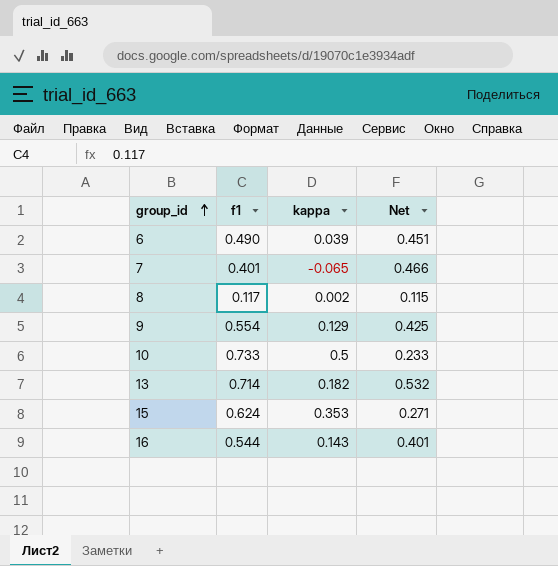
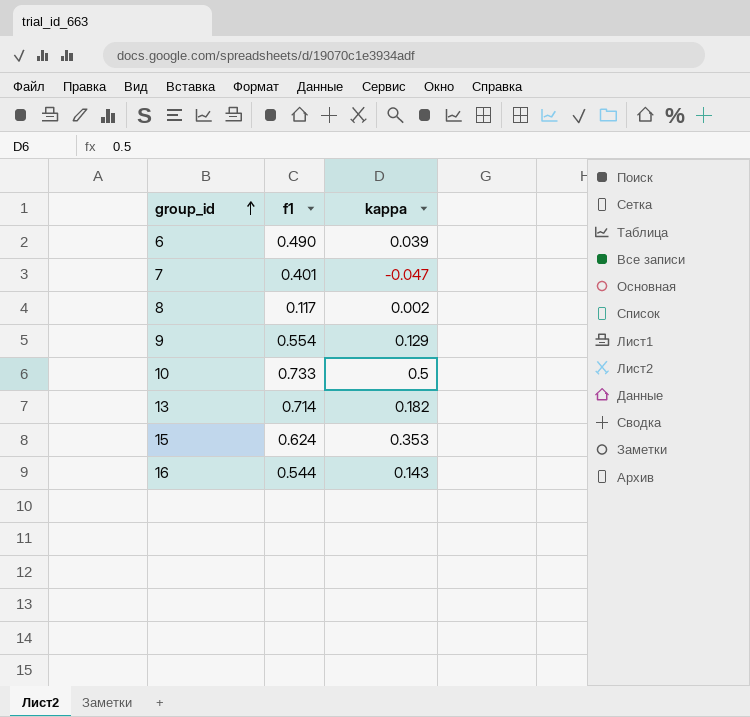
column Net | formula: [f1] - [kappa] -> none
7 | kappa: -0.065 -> -0.047

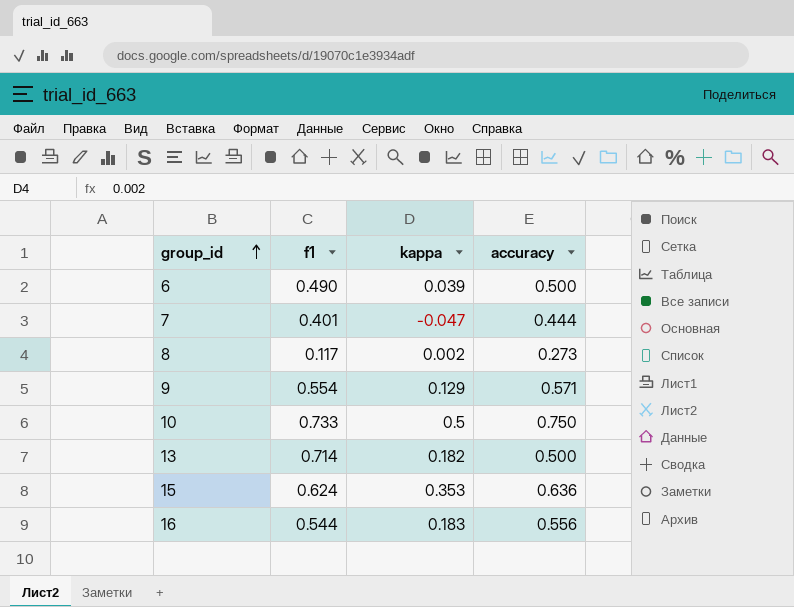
column accuracy | position: none -> 4
16 | kappa: 0.143 -> 0.183

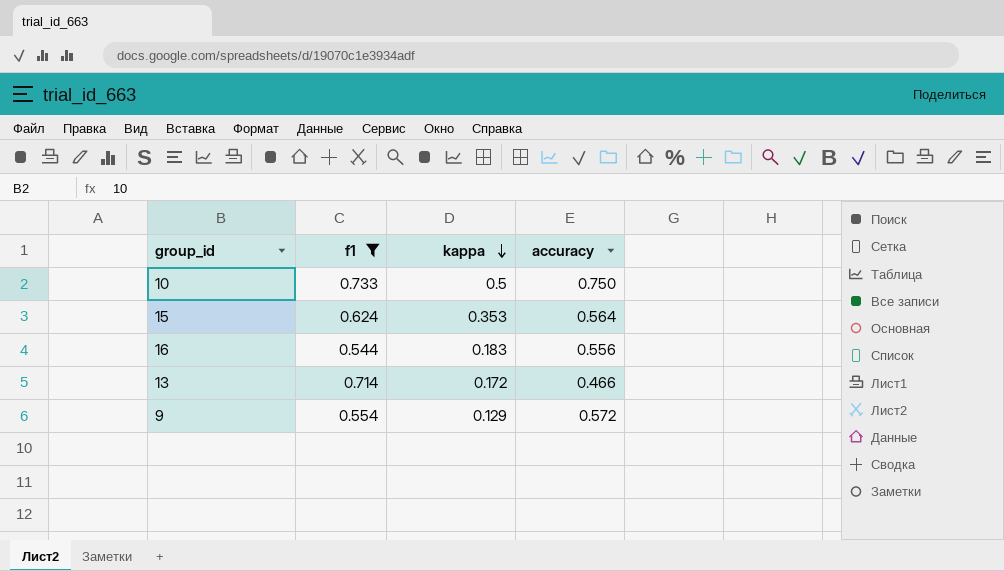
filter: none -> f1 >= 0.544
row order: group_id ascending -> kappa descending
15 | accuracy: 0.636 -> 0.564
13 | kappa: 0.182 -> 0.172
13 | accuracy: 0.500 -> 0.466
9 | accuracy: 0.571 -> 0.572

